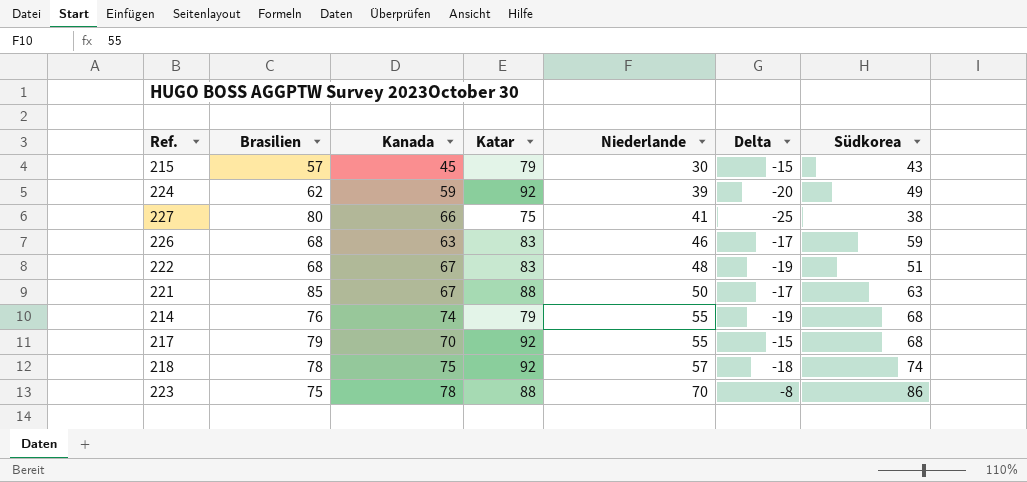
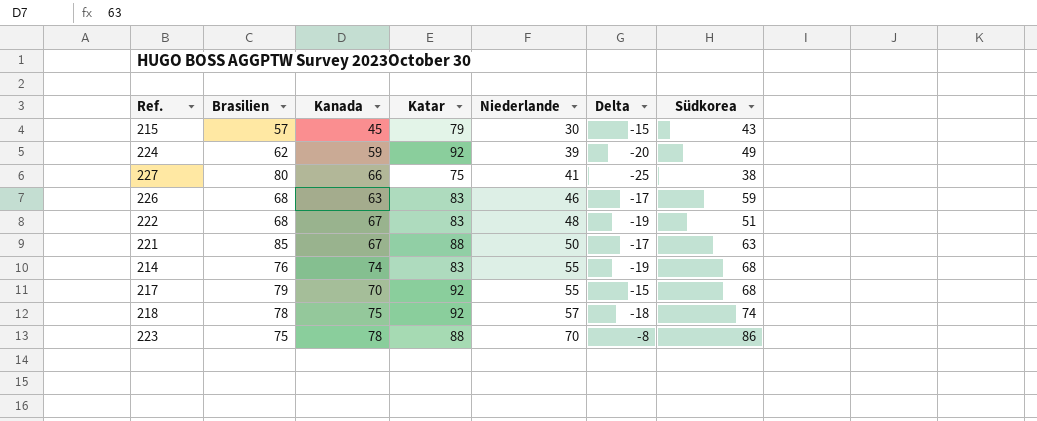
214 | Katar: 79 -> 83

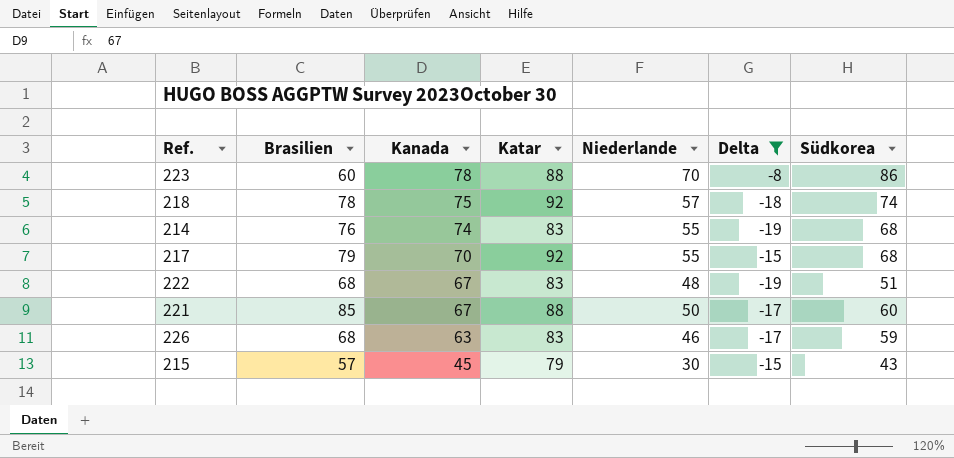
filter: none -> Delta >= -19
row order: Niederlande ascending -> Kanada descending
223 | Brasilien: 75 -> 60
221 | Südkorea: 63 -> 60

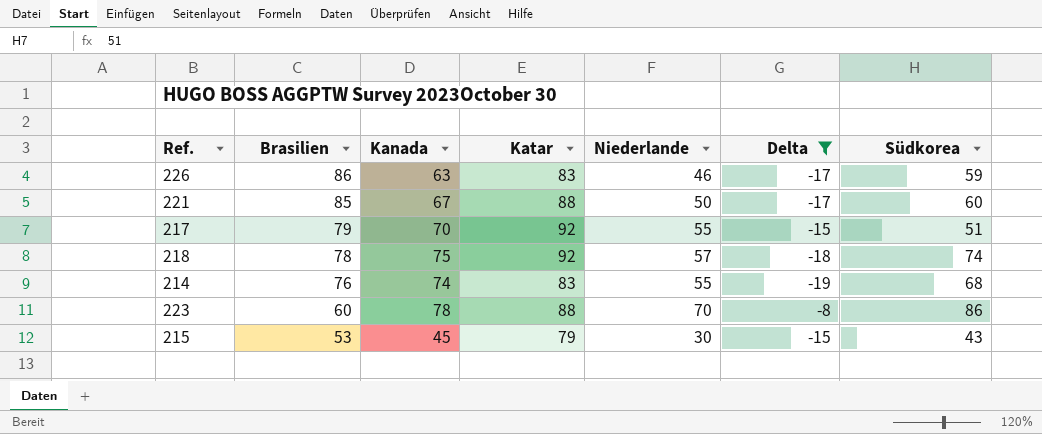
row order: Kanada descending -> Brasilien descending
row 222: 68 | 67 | 83 | 48 | -19 | 51 -> none
226 | Brasilien: 68 -> 86
217 | Südkorea: 68 -> 51
215 | Brasilien: 57 -> 53

